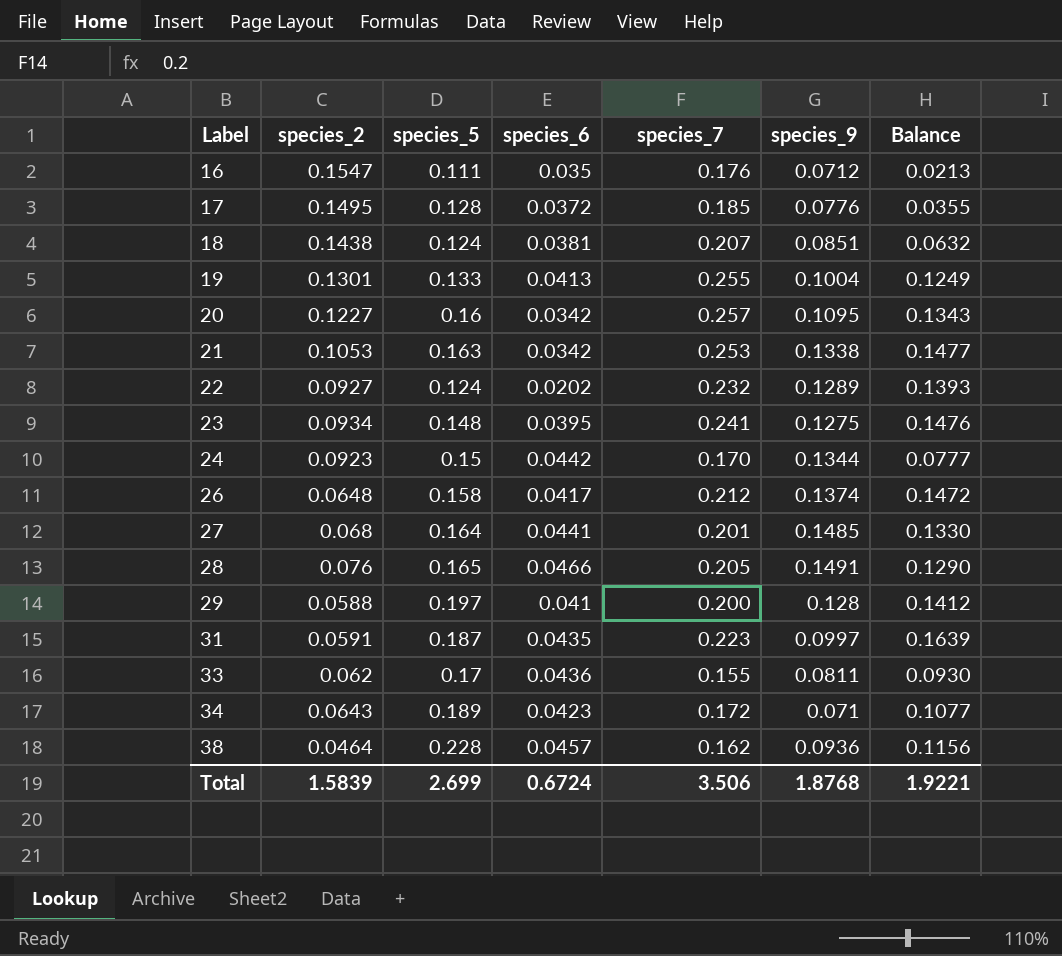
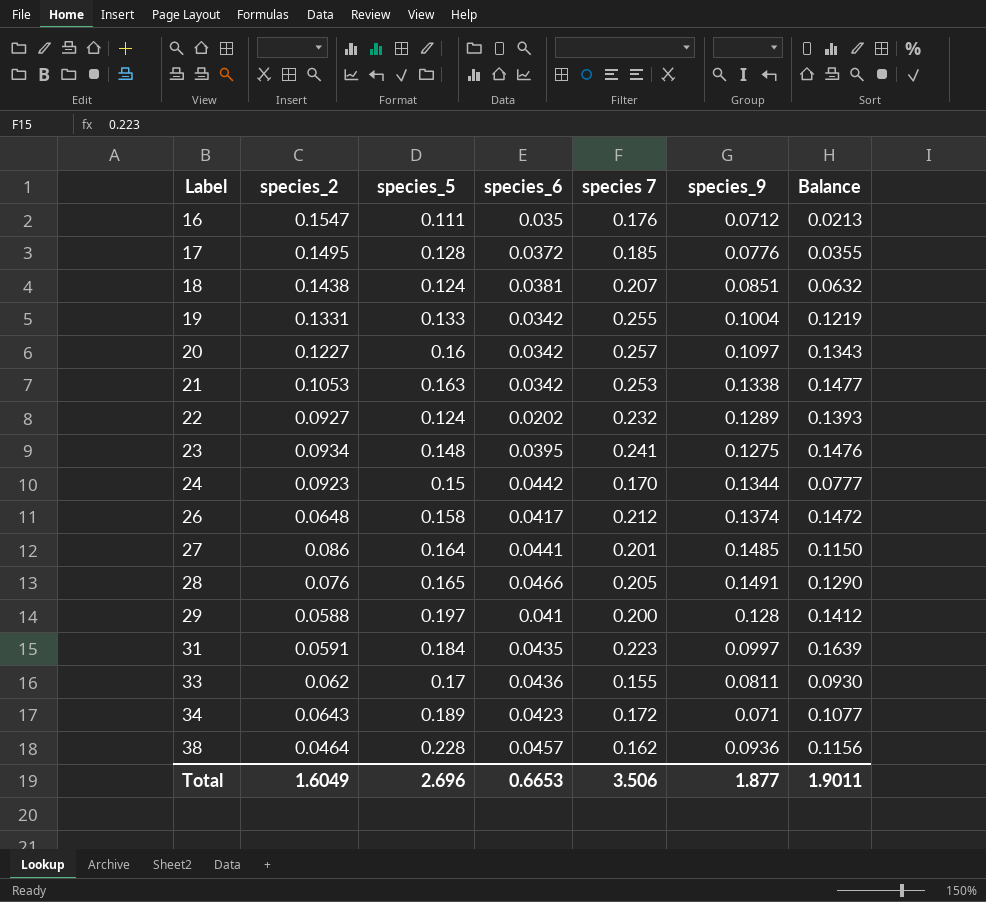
column name: species_7 -> species 7
19 | species_2: 0.1301 -> 0.1331
19 | species_6: 0.0413 -> 0.0342
19 | Balance: 0.1249 -> 0.1219
20 | species_9: 0.1095 -> 0.1097
27 | species_2: 0.068 -> 0.086
27 | Balance: 0.1330 -> 0.1150
31 | species_5: 0.187 -> 0.184
Total | species_2: 1.5839 -> 1.6049
Total | species_5: 2.699 -> 2.696
Total | species_6: 0.6724 -> 0.6653
Total | species_9: 1.8768 -> 1.877
Total | Balance: 1.9221 -> 1.9011

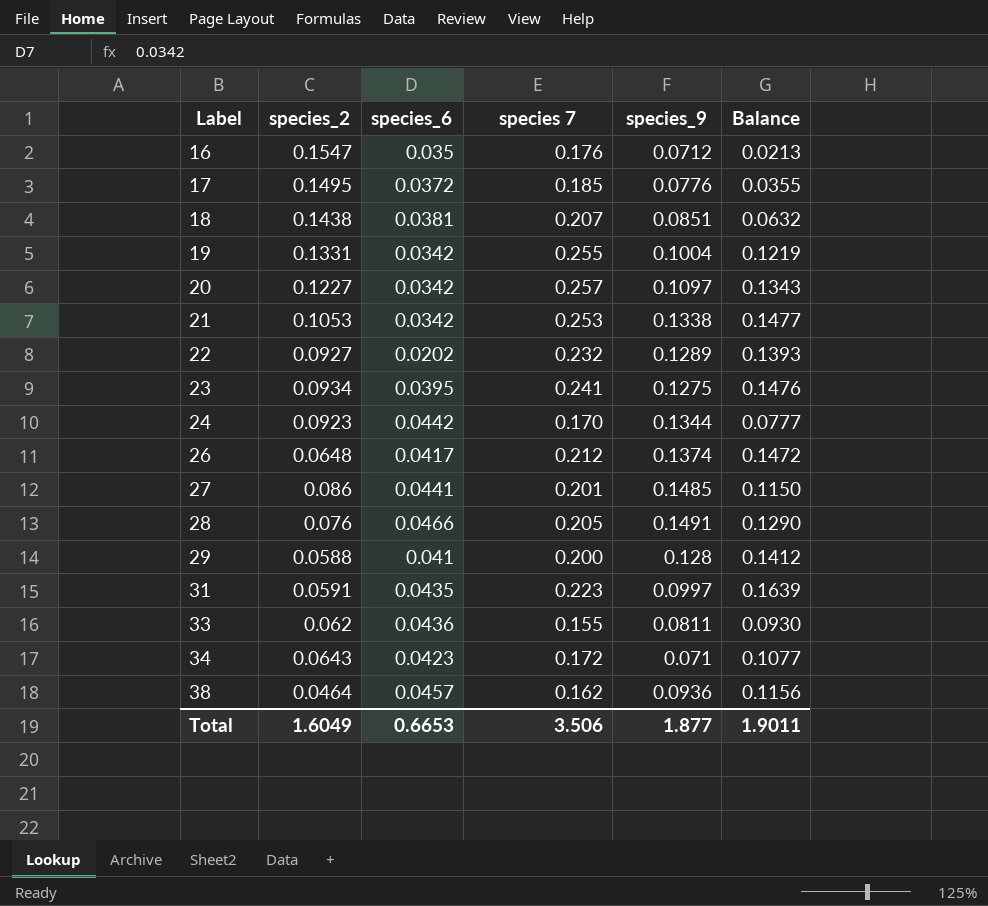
column species_5 | position: 3 -> none

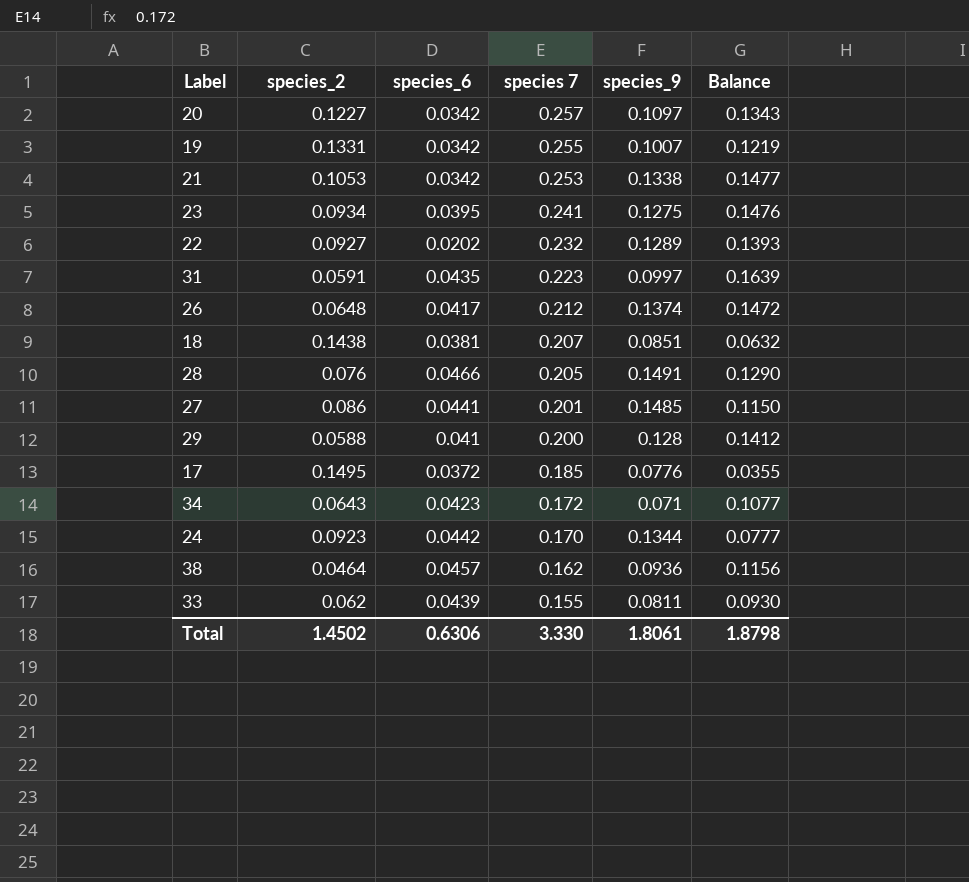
row order: Label ascending -> species 7 descending
row 16: 0.1547 | 0.035 | 0.176 | 0.0712 | 0.0213 -> none
19 | species_9: 0.1004 -> 0.1007
33 | species_6: 0.0436 -> 0.0439
Total | species_2: 1.6049 -> 1.4502
Total | species_6: 0.6653 -> 0.6306
Total | species 7: 3.506 -> 3.330
Total | species_9: 1.877 -> 1.8061
Total | Balance: 1.9011 -> 1.8798

